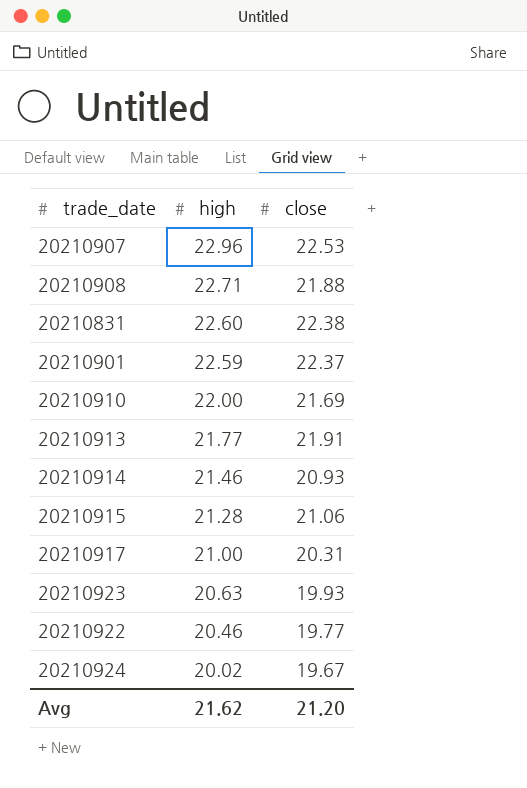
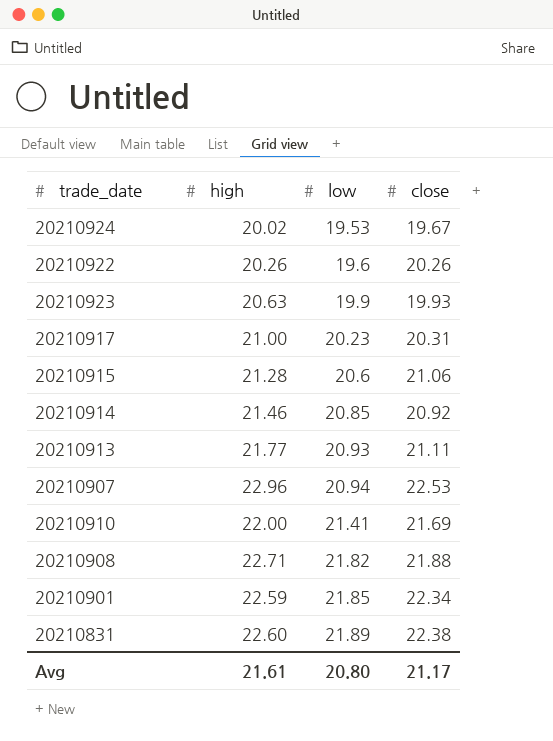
row order: high descending -> low ascending
column low | position: none -> 3
20210922 | high: 20.46 -> 20.26
20210922 | close: 19.77 -> 20.26
20210914 | close: 20.93 -> 20.92
20210913 | close: 21.91 -> 21.11
20210901 | close: 22.37 -> 22.34
Avg | high: 21.62 -> 21.61
Avg | close: 21.20 -> 21.17

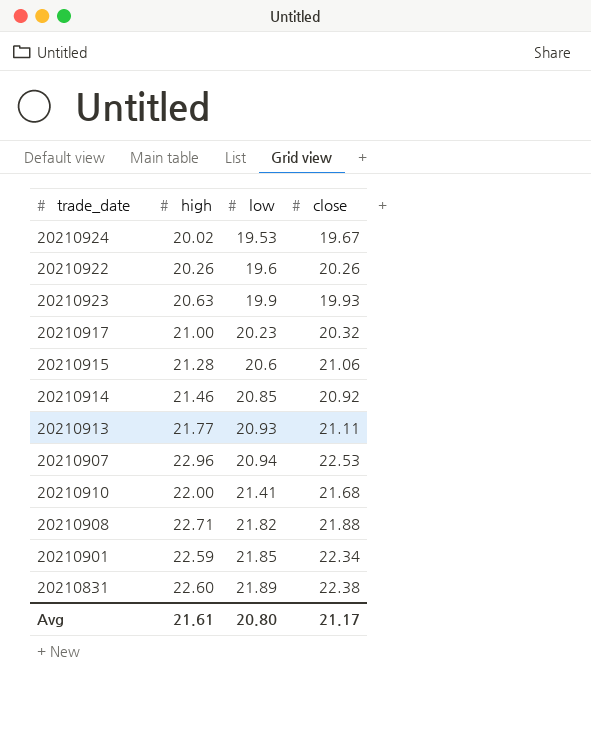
20210917 | close: 20.31 -> 20.32
20210910 | close: 21.69 -> 21.68

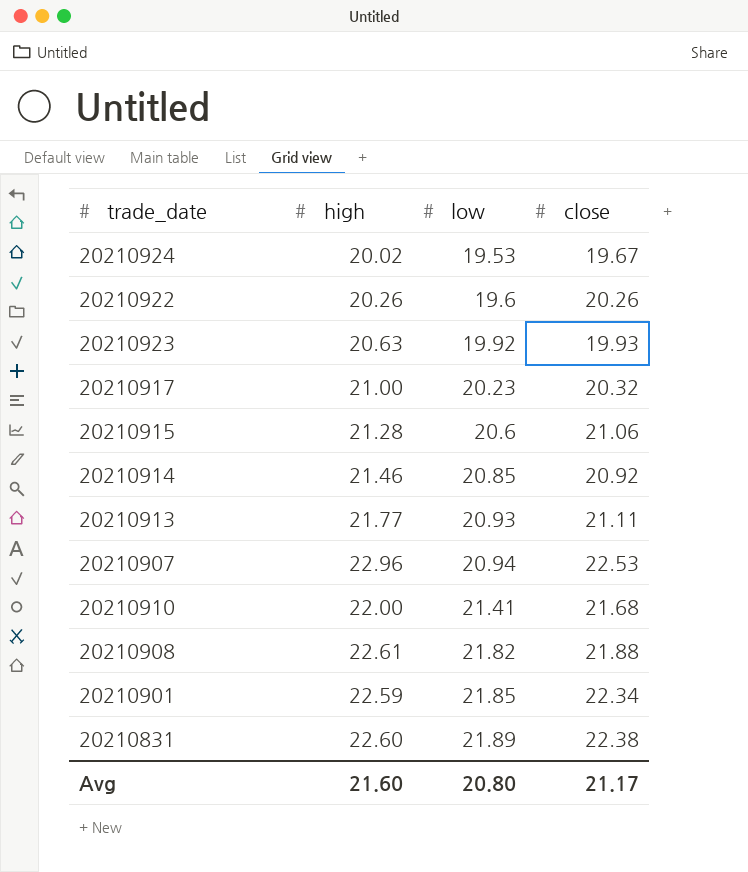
20210923 | low: 19.9 -> 19.92
20210908 | high: 22.71 -> 22.61
Avg | high: 21.61 -> 21.60

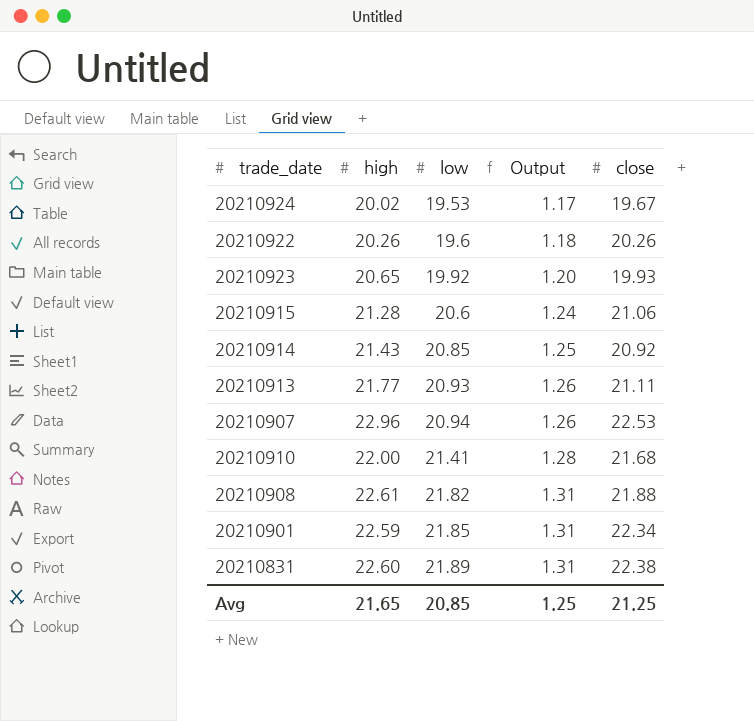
column Output | formula: none -> [low] * 0.06
row 20210917: 21.00 | 20.23 | 20.32 -> none
20210923 | high: 20.63 -> 20.65
20210914 | high: 21.46 -> 21.43
Avg | high: 21.60 -> 21.65
Avg | low: 20.80 -> 20.85
Avg | close: 21.17 -> 21.25

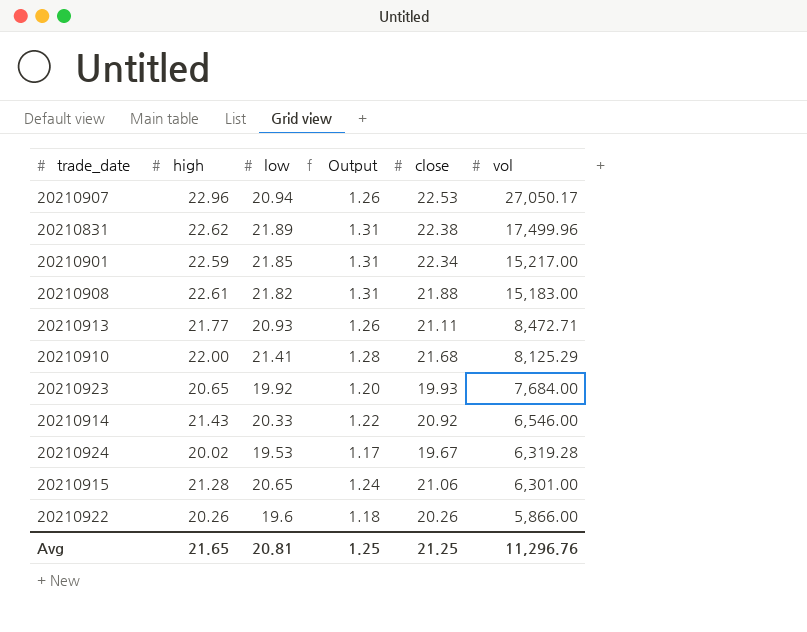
row order: low ascending -> vol descending
column vol | position: none -> 6
20210831 | high: 22.60 -> 22.62
20210914 | low: 20.85 -> 20.33
20210914 | Output: 1.25 -> 1.22
20210915 | low: 20.6 -> 20.65
Avg | low: 20.85 -> 20.81

